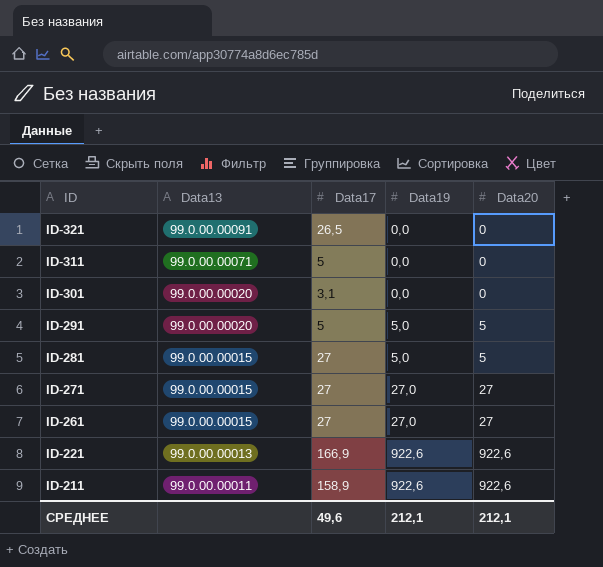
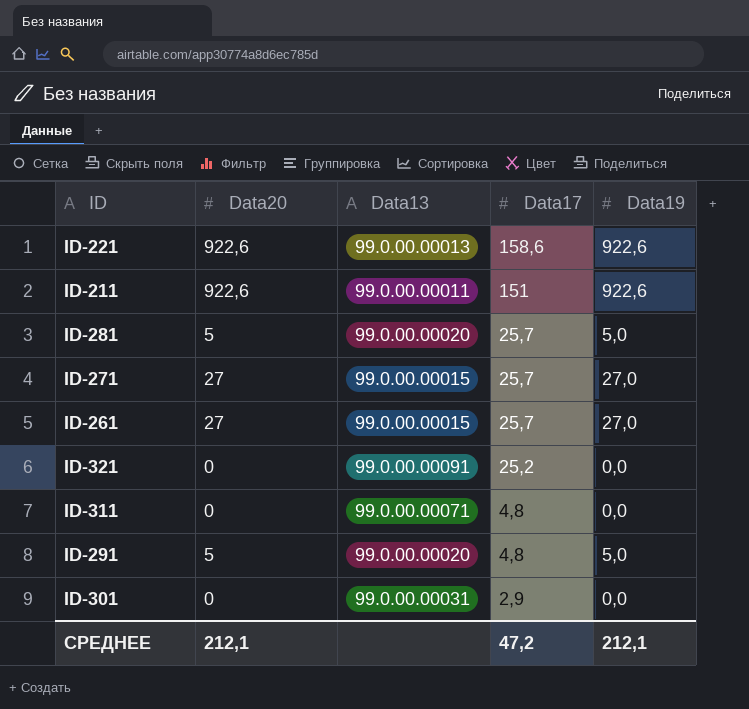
row order: ID descending -> Data17 descending
column Data20 | position: 5 -> 2
ID-221 | Data17: 166,9 -> 158,6
ID-211 | Data17: 158,9 -> 151
ID-281 | Data13: 99.0.00.00015 -> 99.0.00.00020
ID-281 | Data17: 27 -> 25,7
ID-271 | Data17: 27 -> 25,7
ID-261 | Data17: 27 -> 25,7
ID-321 | Data17: 26,5 -> 25,2
ID-311 | Data17: 5 -> 4,8
ID-291 | Data17: 5 -> 4,8
ID-301 | Data13: 99.0.00.00020 -> 99.0.00.00031
ID-301 | Data17: 3,1 -> 2,9
СРЕДНЕЕ | Data17: 49,6 -> 47,2

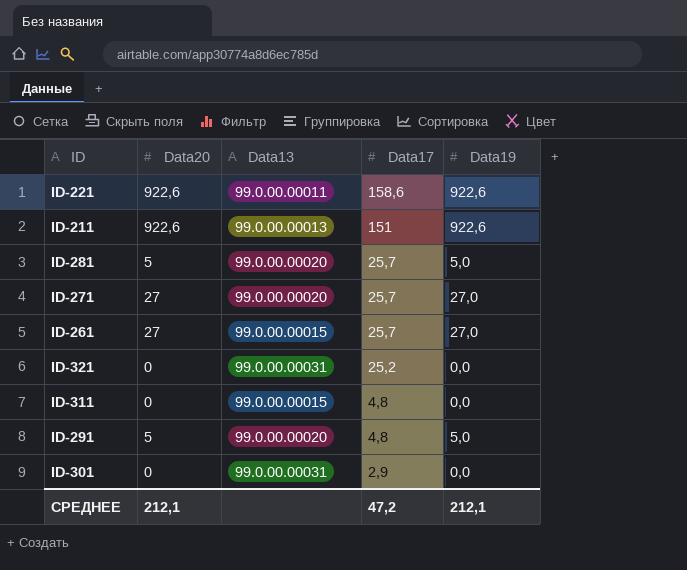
ID-221 | Data13: 99.0.00.00013 -> 99.0.00.00011
ID-211 | Data13: 99.0.00.00011 -> 99.0.00.00013
ID-271 | Data13: 99.0.00.00015 -> 99.0.00.00020
ID-321 | Data13: 99.0.00.00091 -> 99.0.00.00031
ID-311 | Data13: 99.0.00.00071 -> 99.0.00.00015

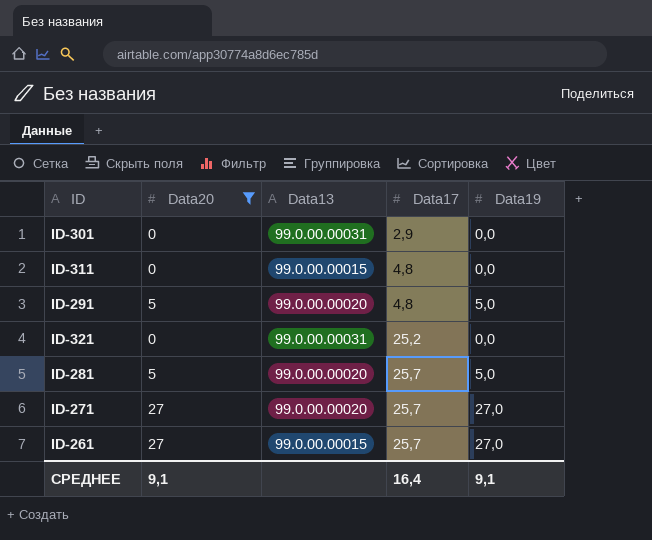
filter: none -> Data20 != 922,6
row order: Data17 descending -> Data17 ascending
СРЕДНЕЕ | Data20: 212,1 -> 9,1
СРЕДНЕЕ | Data17: 47,2 -> 16,4
СРЕДНЕЕ | Data19: 212,1 -> 9,1

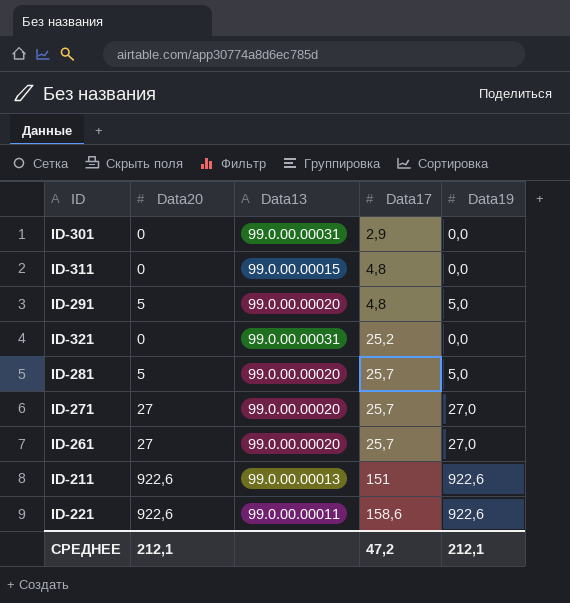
filter: Data20 != 922,6 -> none
ID-261 | Data13: 99.0.00.00015 -> 99.0.00.00020
СРЕДНЕЕ | Data20: 9,1 -> 212,1
СРЕДНЕЕ | Data17: 16,4 -> 47,2
СРЕДНЕЕ | Data19: 9,1 -> 212,1

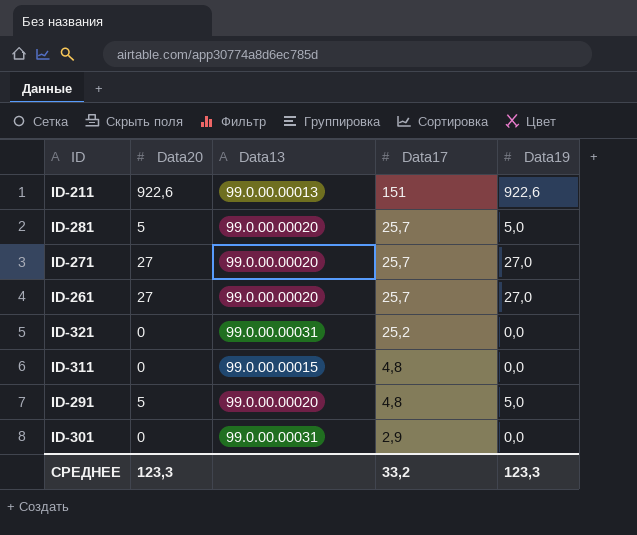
row order: Data17 ascending -> Data17 descending
row ID-221: 922,6 | 99.0.00.00011 | 158,6 | 922,6 -> none
СРЕДНЕЕ | Data20: 212,1 -> 123,3
СРЕДНЕЕ | Data17: 47,2 -> 33,2
СРЕДНЕЕ | Data19: 212,1 -> 123,3

